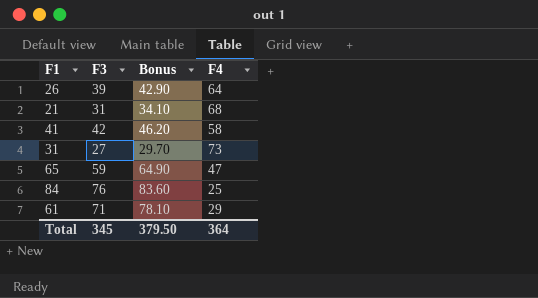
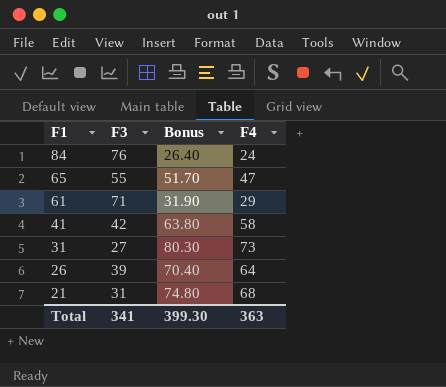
row order: none -> F1 descending
column Bonus | formula: [F3] * 1.1 -> [F4] * 1.1
84 | F4: 25 -> 24
65 | F3: 59 -> 55
Total | F3: 345 -> 341
Total | Bonus: 379.50 -> 399.30
Total | F4: 364 -> 363

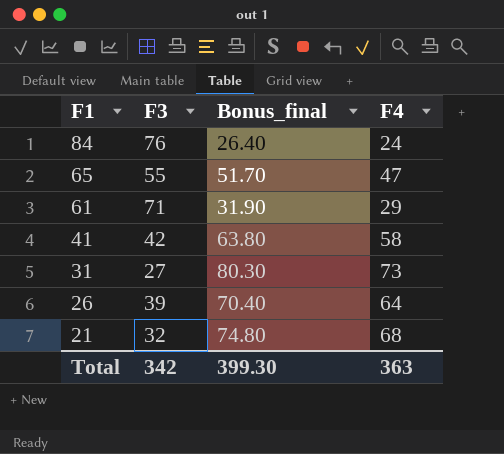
column name: Bonus -> Bonus_final
21 | F3: 31 -> 32
Total | F3: 341 -> 342

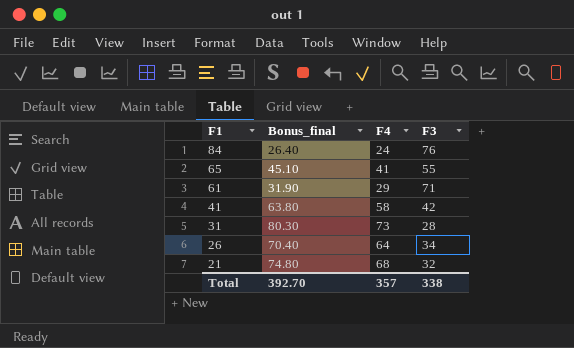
column F3 | position: 2 -> 4
65 | Bonus_final: 51.70 -> 45.10
65 | F4: 47 -> 41
31 | F3: 27 -> 28
26 | F3: 39 -> 34
Total | Bonus_final: 399.30 -> 392.70
Total | F4: 363 -> 357
Total | F3: 342 -> 338

